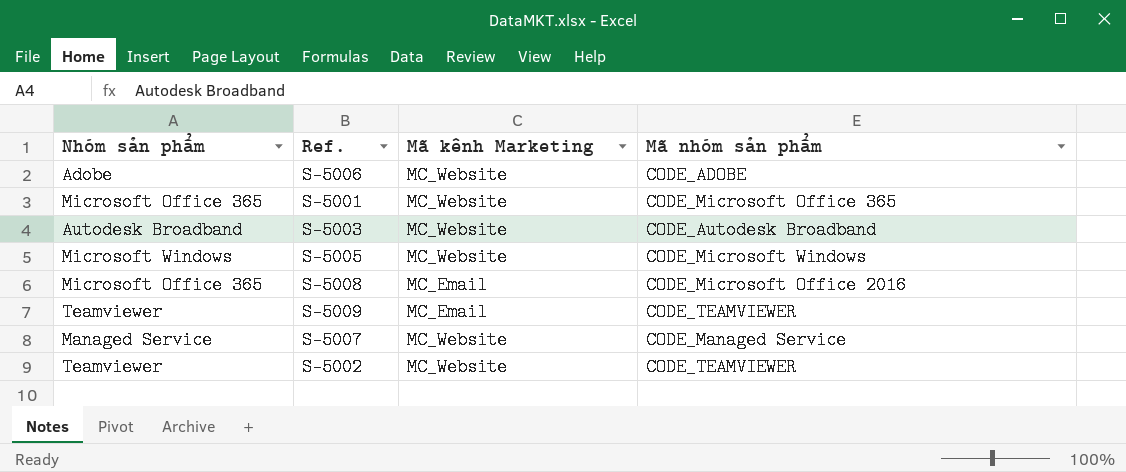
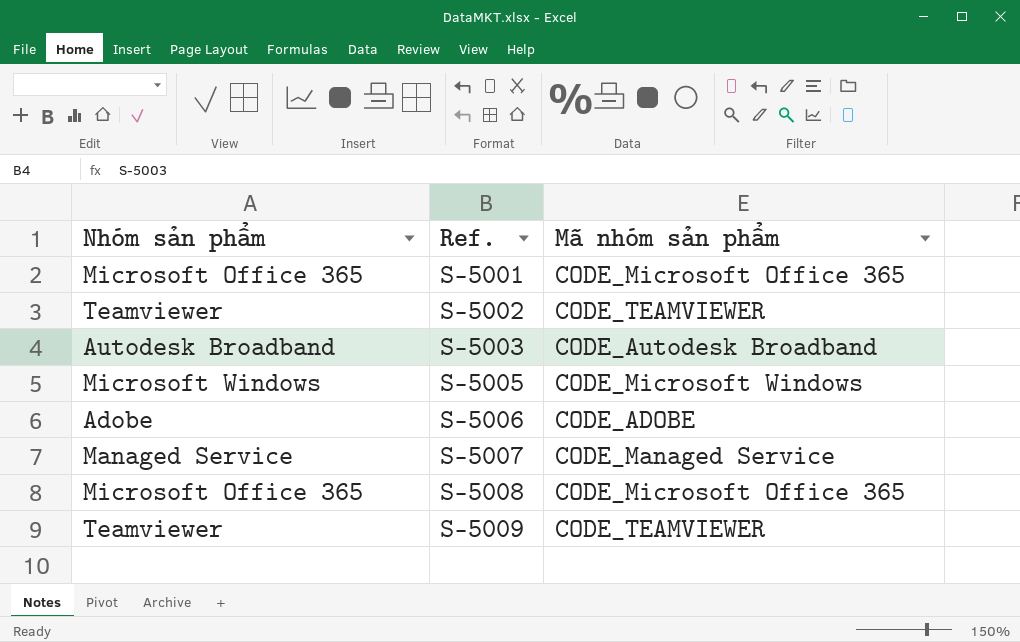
row order: none -> Ref. ascending
column Mã kênh Marketing | position: 3 -> none
S-5008 | Mã nhóm sản phẩm: CODE_Microsoft Office 2016 -> CODE_Microsoft Office 365

